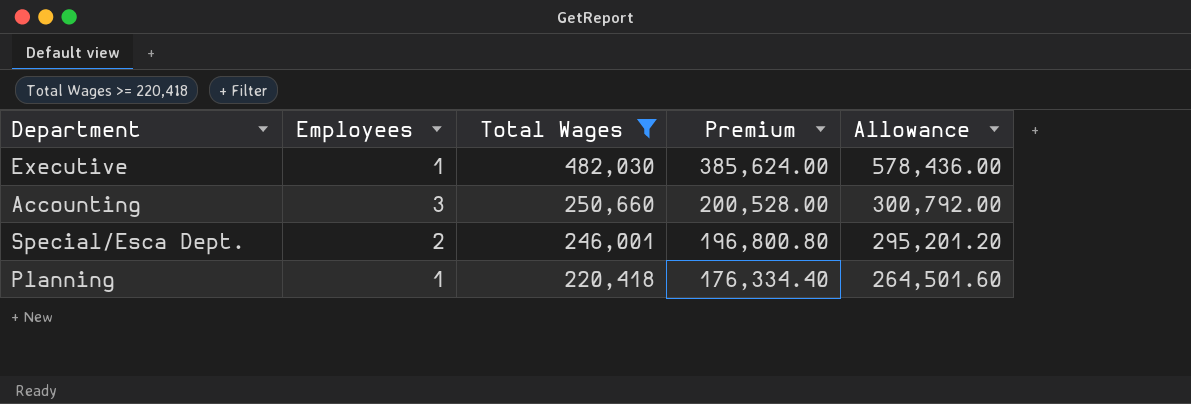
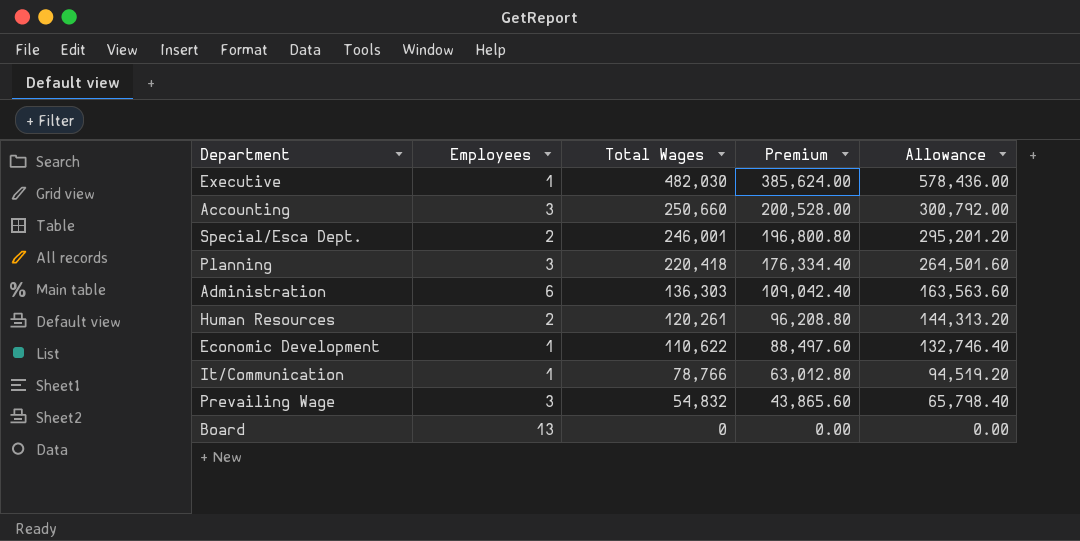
filter: Total Wages >= 220,418 -> none
Planning | Employees: 1 -> 3

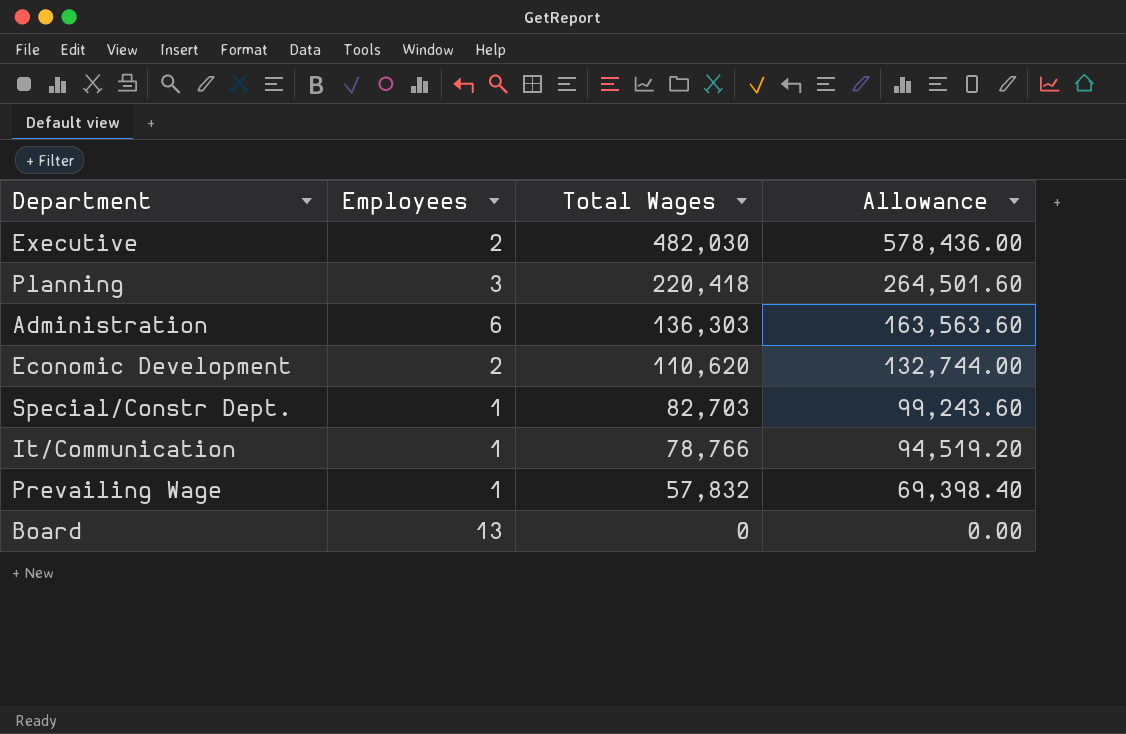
column Premium | formula: [Total Wages] * 0.8 -> none
row Accounting: 3 | 250,660 | 200,528.00 | 300,792.00 -> none
row Special/Esca Dept.: 2 | 246,001 | 196,800.80 | 295,201.20 -> none
row Human Resources: 2 | 120,261 | 96,208.80 | 144,313.20 -> none
Executive | Employees: 1 -> 2
Economic Development | Employees: 1 -> 2
Economic Development | Total Wages: 110,622 -> 110,620
Economic Development | Allowance: 132,746.40 -> 132,744.00
row Special/Constr Dept.: none -> 1 | 82,703 | 99,243.60
Prevailing Wage | Employees: 3 -> 1
Prevailing Wage | Total Wages: 54,832 -> 57,832
Prevailing Wage | Allowance: 65,798.40 -> 69,398.40

